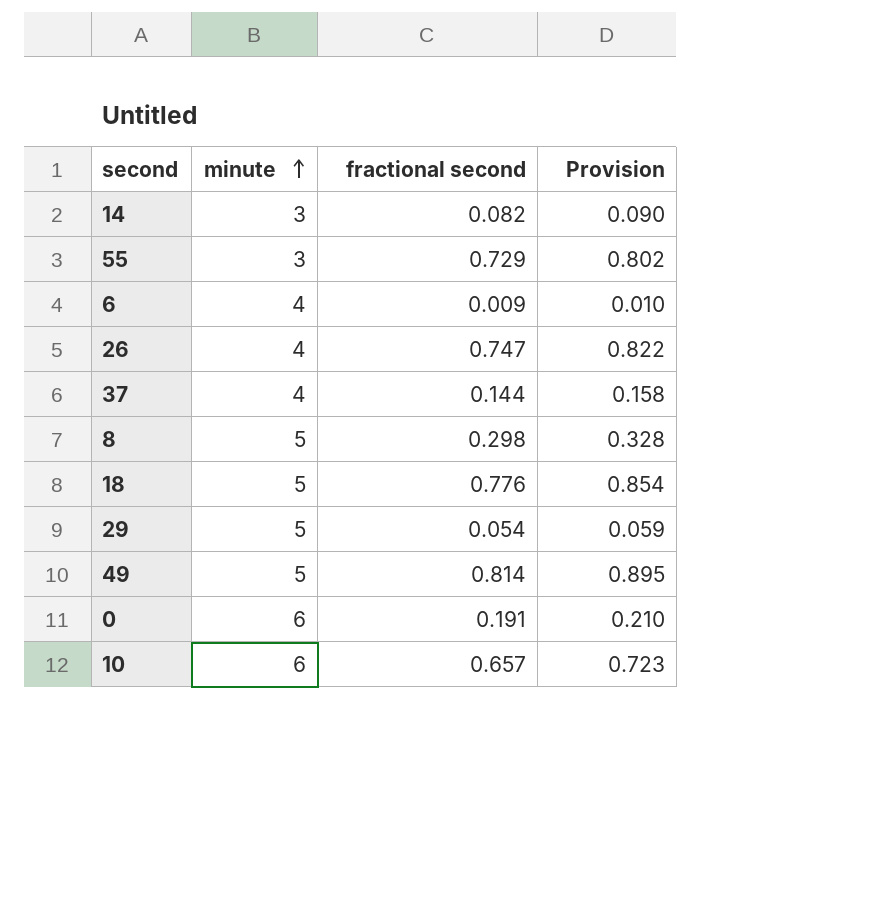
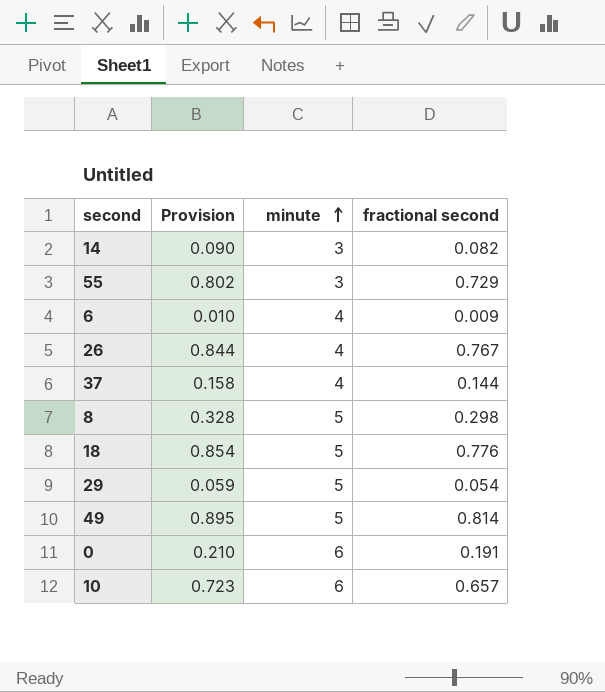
column Provision | position: 4 -> 2
26 | Provision: 0.822 -> 0.844
26 | fractional second: 0.747 -> 0.767

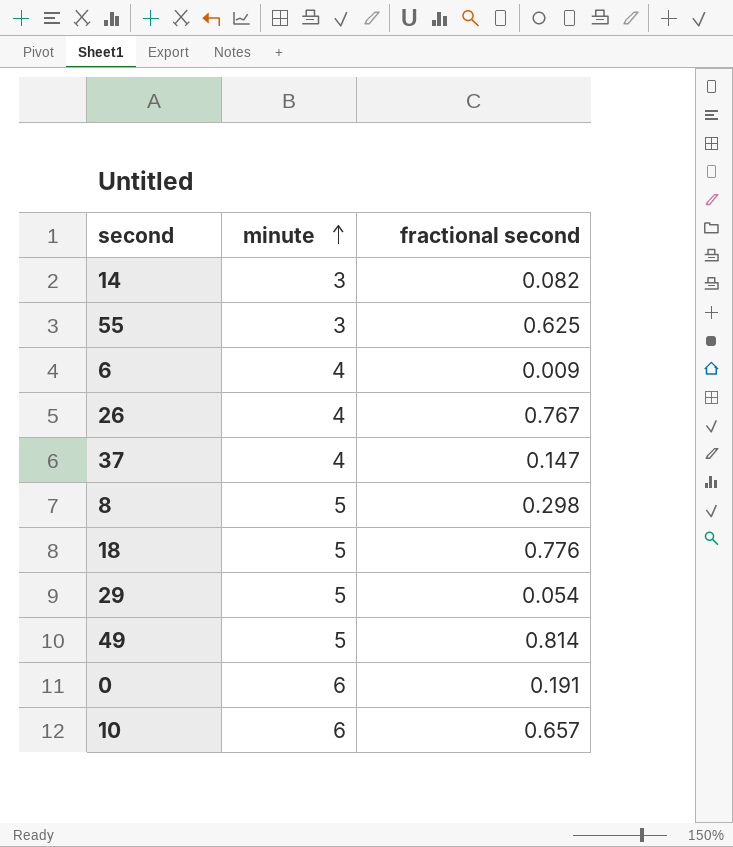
column Provision | formula: [fractional second] * 1.1 -> none
55 | fractional second: 0.729 -> 0.625
37 | fractional second: 0.144 -> 0.147

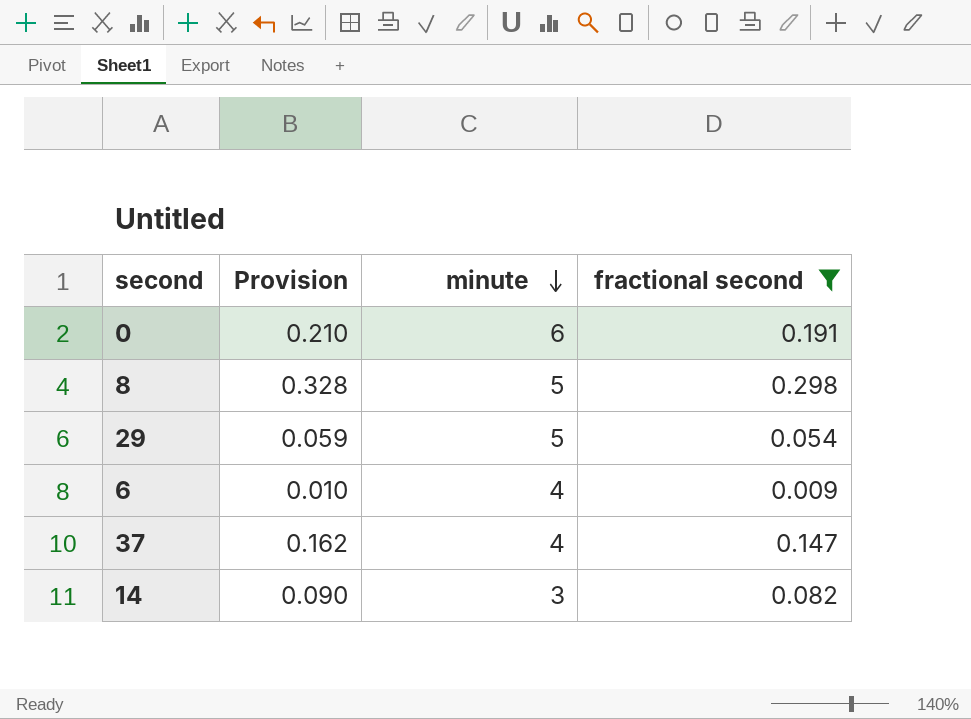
filter: none -> fractional second <= 0.298
row order: minute ascending -> minute descending
column Provision | formula: none -> [fractional second] * 1.1

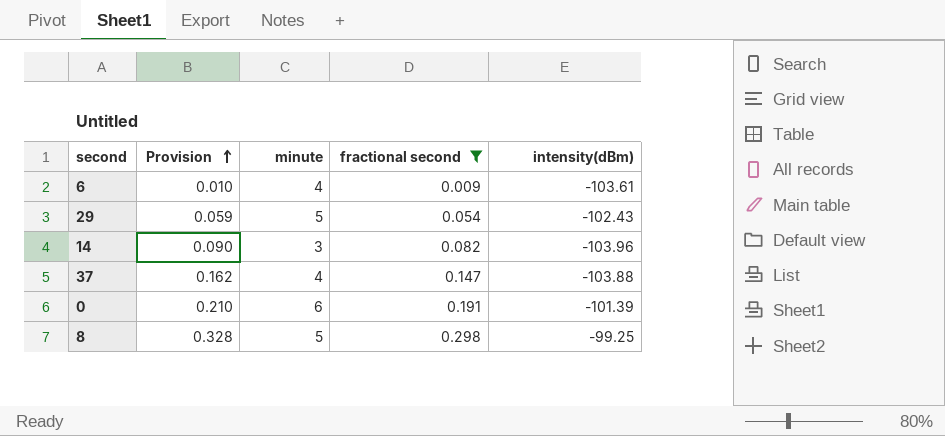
row order: minute descending -> Provision ascending
column intensity(dBm) | position: none -> 5

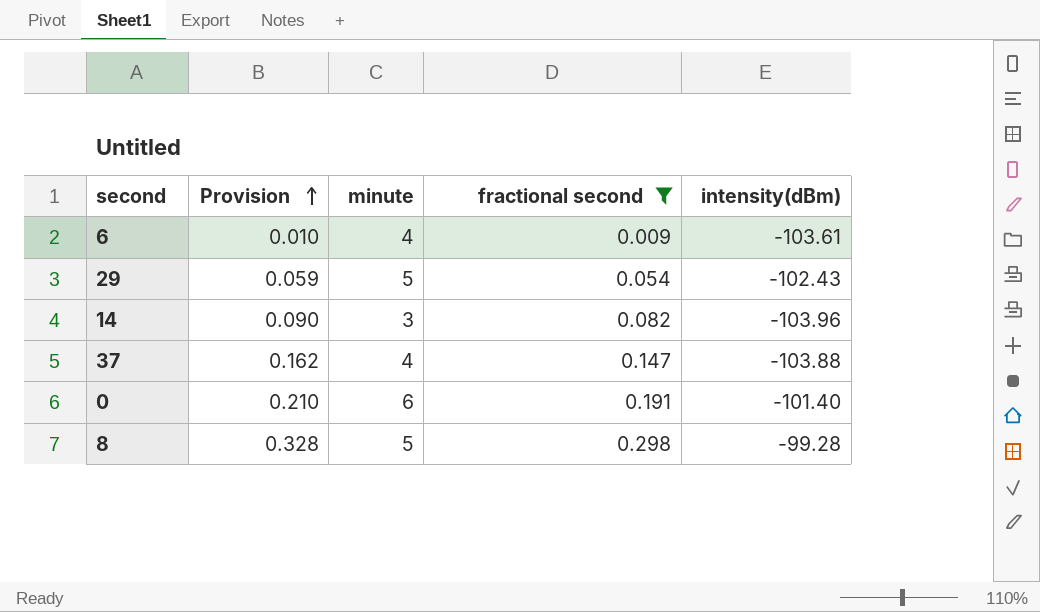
0 | intensity(dBm): -101.39 -> -101.40
8 | intensity(dBm): -99.25 -> -99.28

